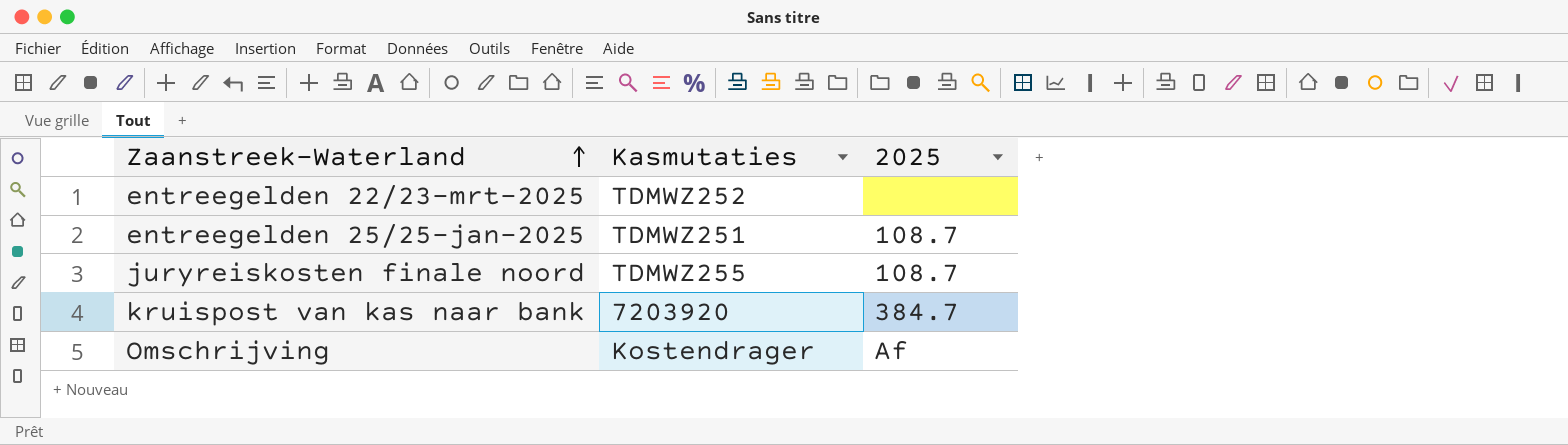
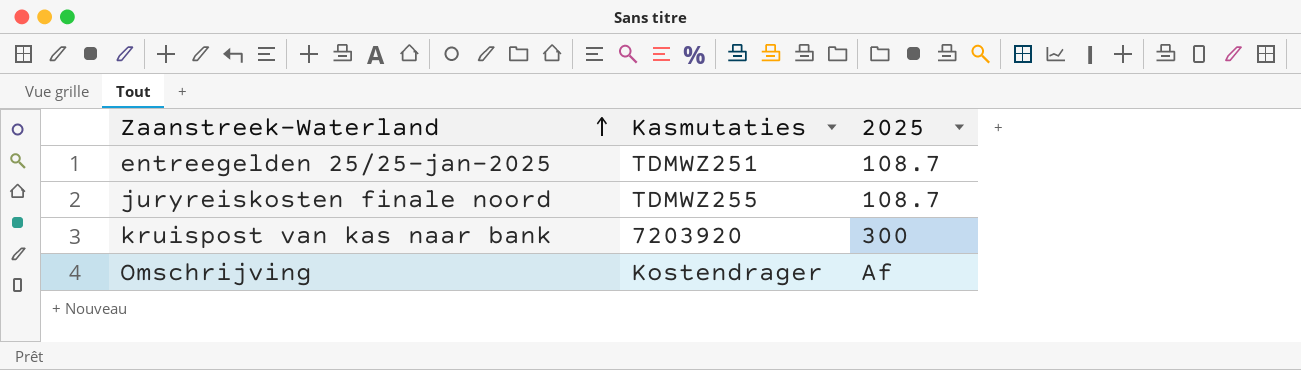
row entreegelden 22/23-mrt-2025: TDMWZ252 | none -> none
kruispost van kas naar bank | 2025: 384.7 -> 300

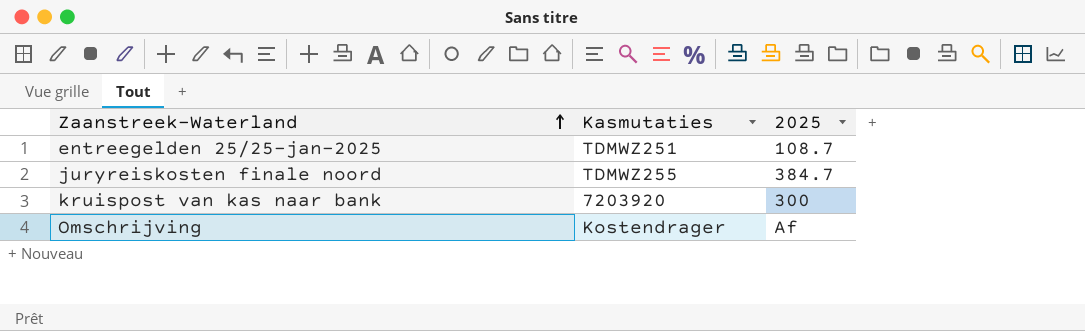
juryreiskosten finale noord | 2025: 108.7 -> 384.7

